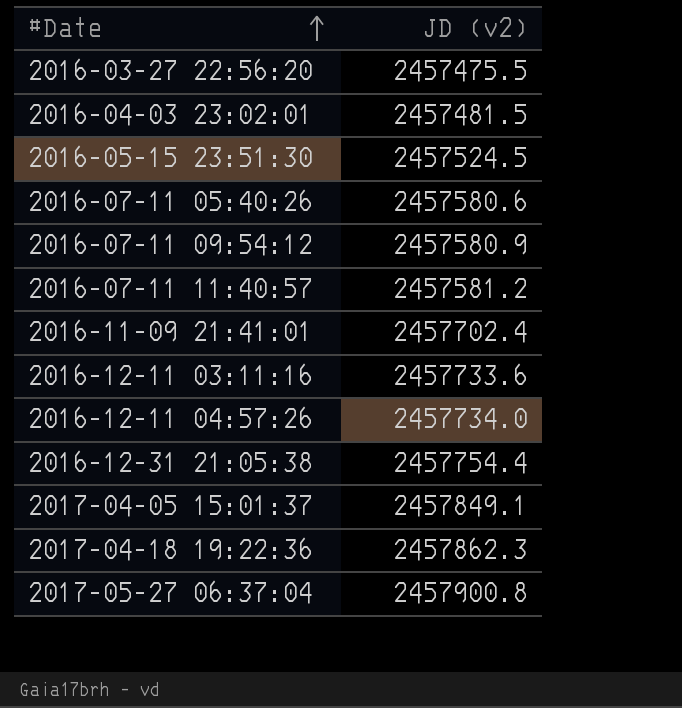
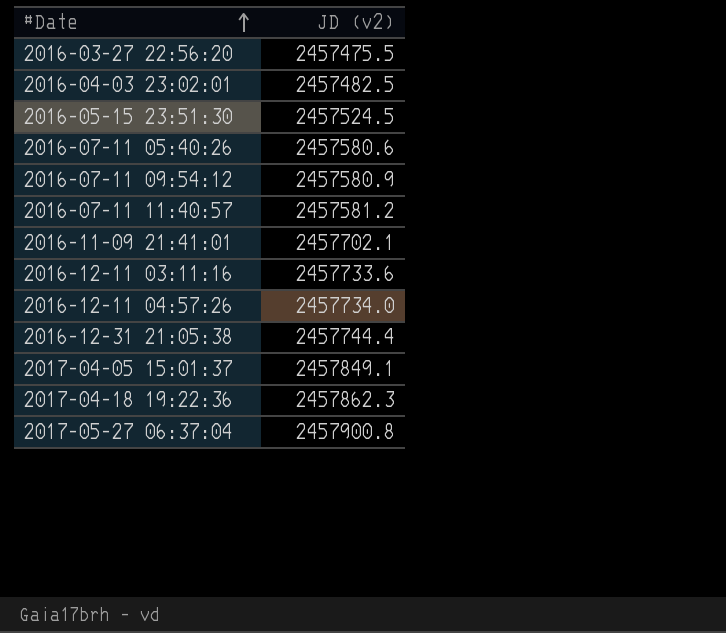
2016-04-03 23:02:01 | JD (v2): 2457481.5 -> 2457482.5
2016-11-09 21:41:01 | JD (v2): 2457702.4 -> 2457702.1
2016-12-31 21:05:38 | JD (v2): 2457754.4 -> 2457744.4

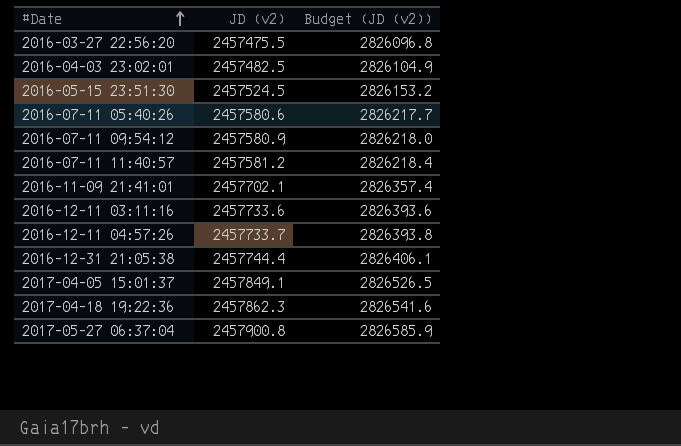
column Budget (JD (v2)) | formula: none -> [JD (v2)] * 1.15
2016-12-11 04:57:26 | JD (v2): 2457734.0 -> 2457733.7

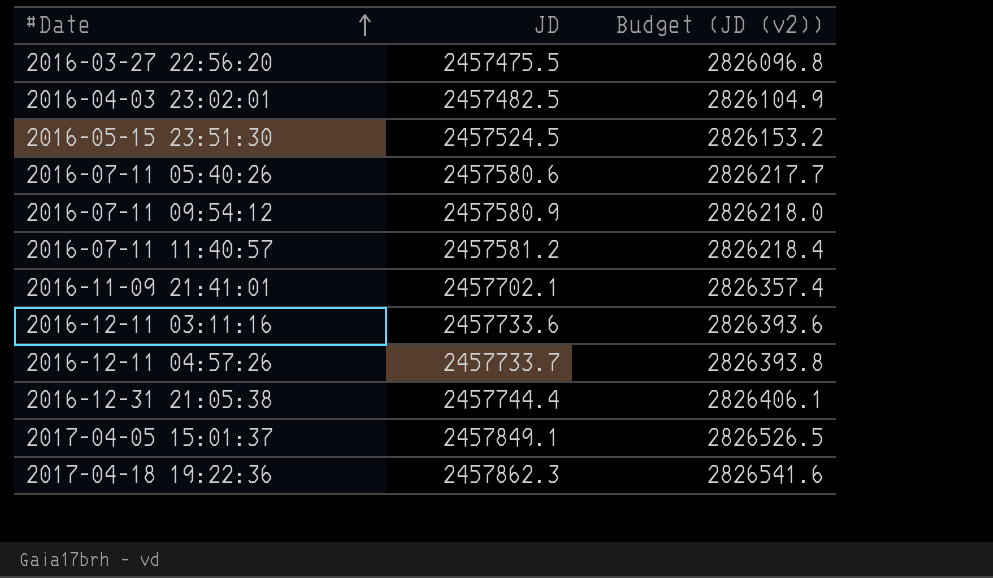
column name: JD (v2) -> JD
row 2017-05-27 06:37:04: 2457900.8 | 2826585.9 -> none

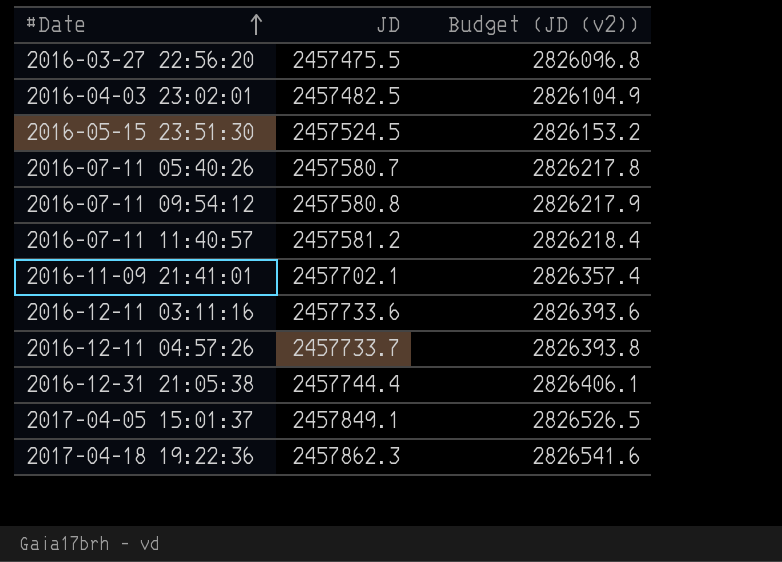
2016-07-11 05:40:26 | JD: 2457580.6 -> 2457580.7
2016-07-11 05:40:26 | Budget (JD (v2)): 2826217.7 -> 2826217.8
2016-07-11 09:54:12 | JD: 2457580.9 -> 2457580.8
2016-07-11 09:54:12 | Budget (JD (v2)): 2826218.0 -> 2826217.9

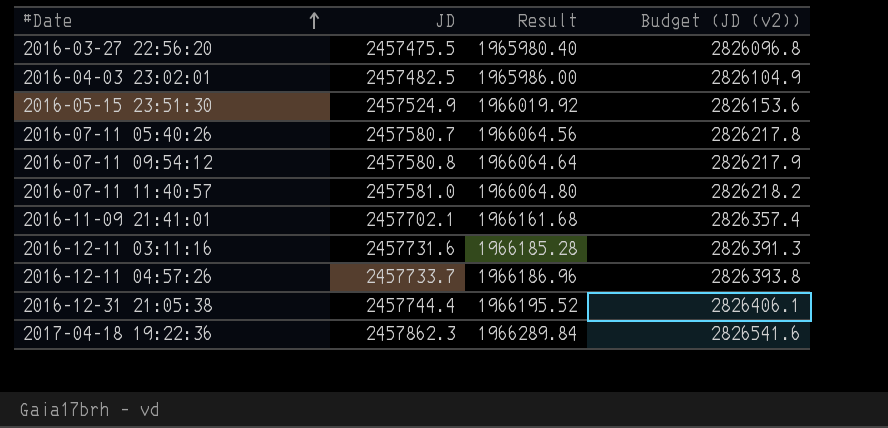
column Result | formula: none -> [JD] * 0.8
row 2017-04-05 15:01:37: 2457849.1 | 2826526.5 -> none
2016-05-15 23:51:30 | JD: 2457524.5 -> 2457524.9
2016-05-15 23:51:30 | Budget (JD (v2)): 2826153.2 -> 2826153.6
2016-07-11 11:40:57 | JD: 2457581.2 -> 2457581.0
2016-07-11 11:40:57 | Budget (JD (v2)): 2826218.4 -> 2826218.2
2016-12-11 03:11:16 | JD: 2457733.6 -> 2457731.6
2016-12-11 03:11:16 | Budget (JD (v2)): 2826393.6 -> 2826391.3

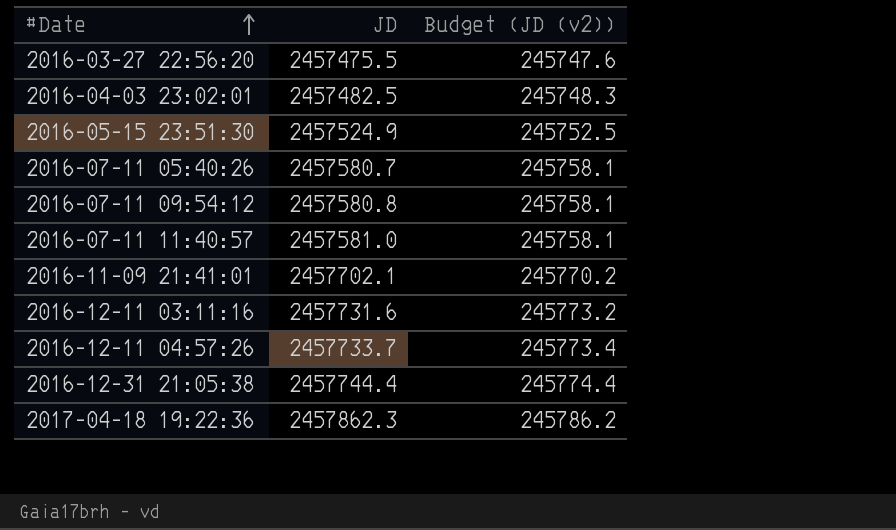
column Result | formula: [JD] * 0.8 -> none
column Budget (JD (v2)) | formula: [JD] * 1.15 -> [JD] * 0.1

